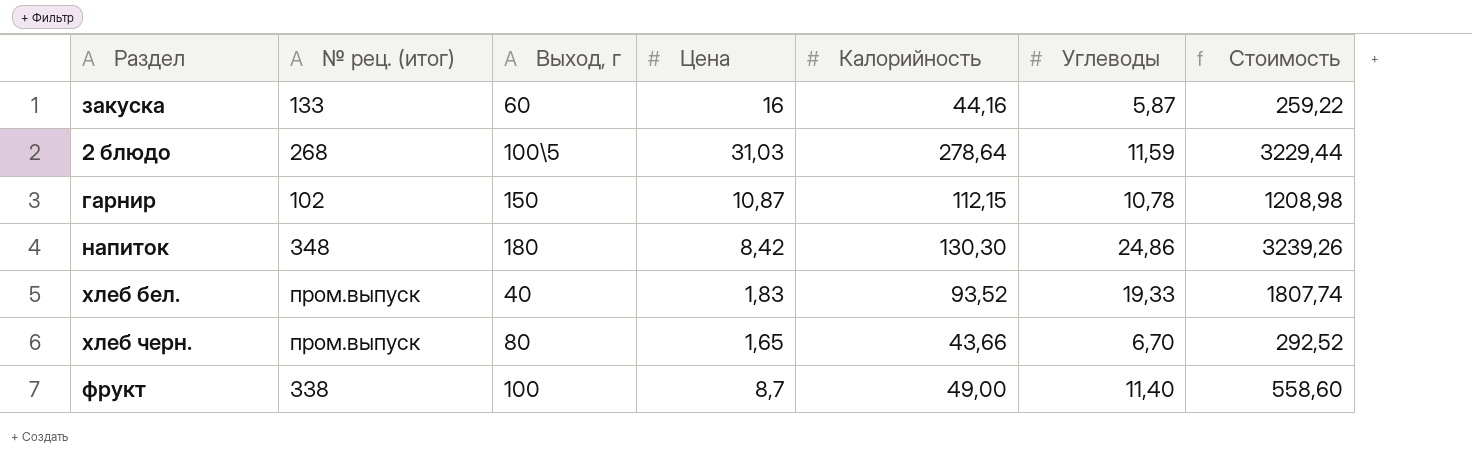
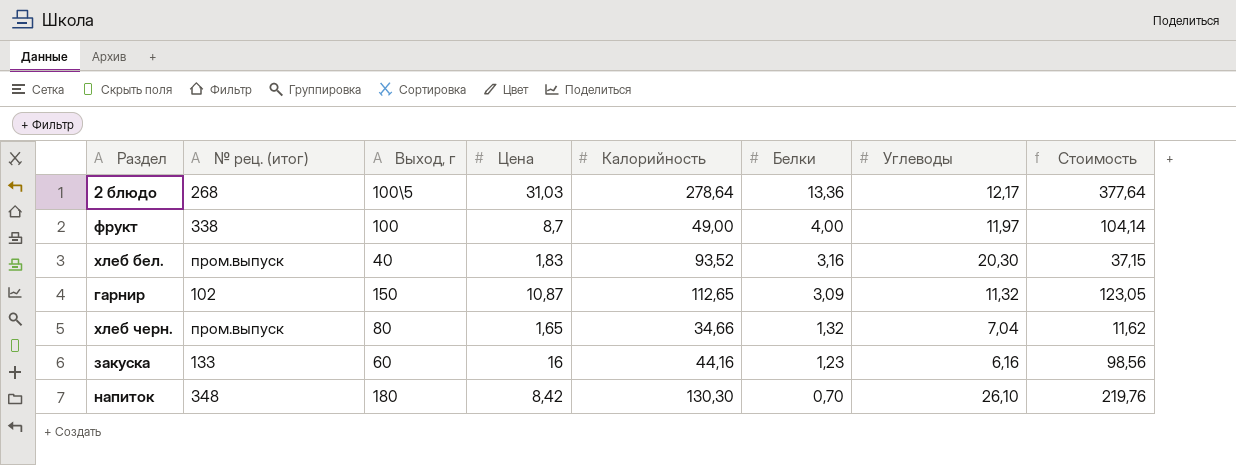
row order: none -> Белки descending
column Белки | position: none -> 6
column Стоимость | formula: [Калорийность] * [Углеводы] -> [Цена] * [Углеводы]
2 блюдо | Углеводы: 11,59 -> 12,17
фрукт | Углеводы: 11,40 -> 11,97
хлеб бел. | Углеводы: 19,33 -> 20,30
гарнир | Калорийность: 112,15 -> 112,65
гарнир | Углеводы: 10,78 -> 11,32
хлеб черн. | Калорийность: 43,66 -> 34,66
хлеб черн. | Углеводы: 6,70 -> 7,04
закуска | Углеводы: 5,87 -> 6,16
напиток | Углеводы: 24,86 -> 26,10

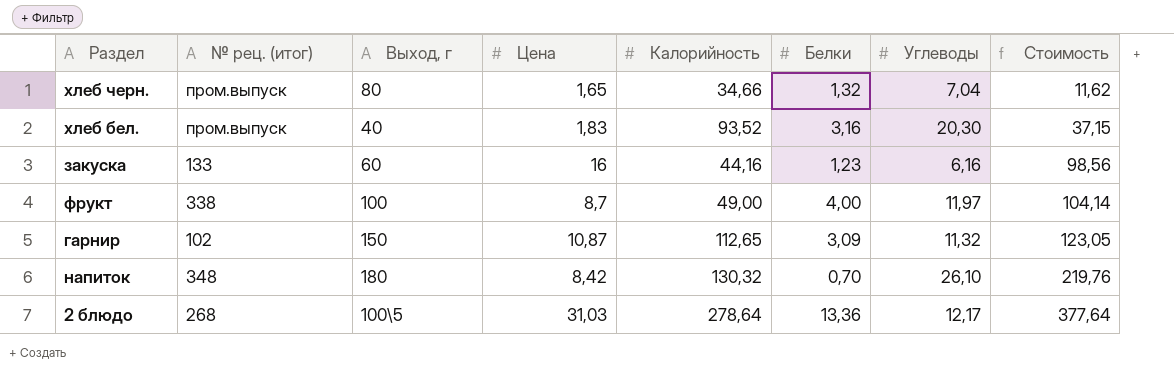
row order: Белки descending -> Стоимость ascending
напиток | Калорийность: 130,30 -> 130,32

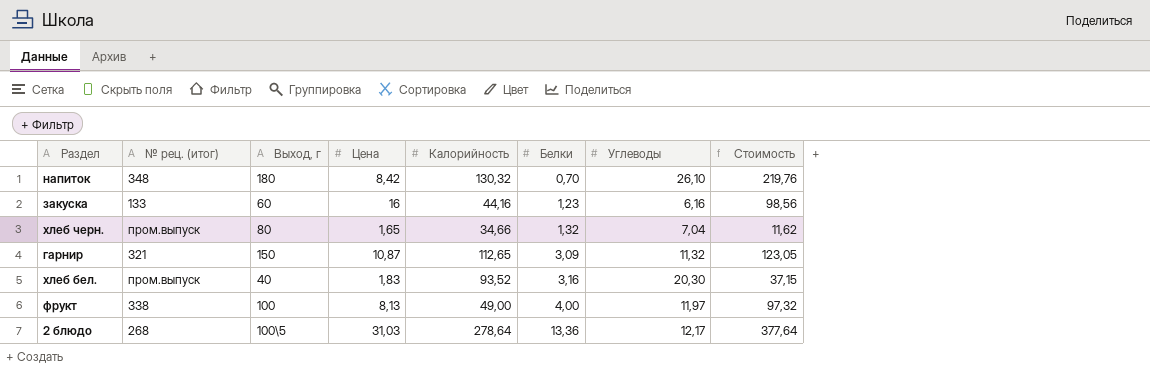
row order: Стоимость ascending -> Белки ascending
гарнир | № рец. (итог): 102 -> 321
фрукт | Цена: 8,7 -> 8,13
фрукт | Стоимость: 104,14 -> 97,32

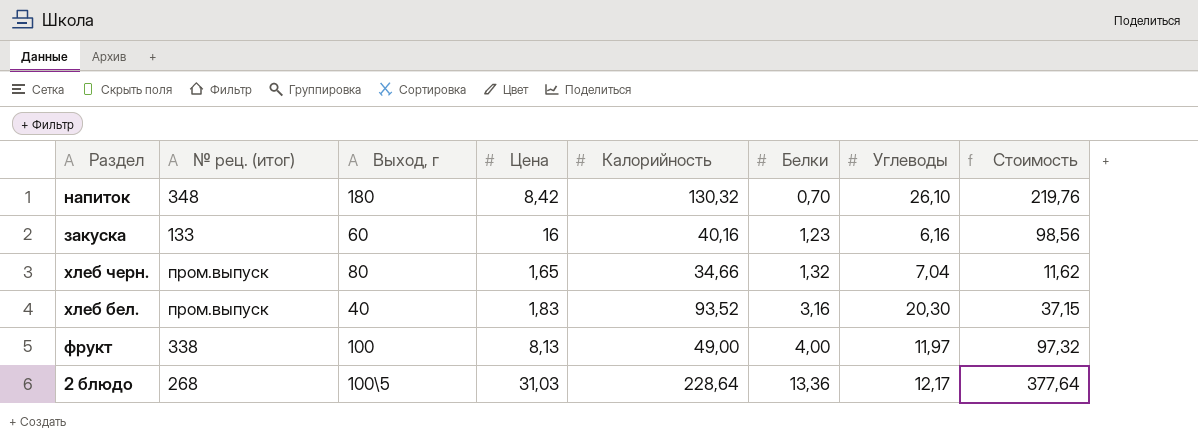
row гарнир: 321 | 150 | 10,87 | 112,65 | 3,09 | 11,32 | 123,05 -> none
закуска | Калорийность: 44,16 -> 40,16
2 блюдо | Калорийность: 278,64 -> 228,64

